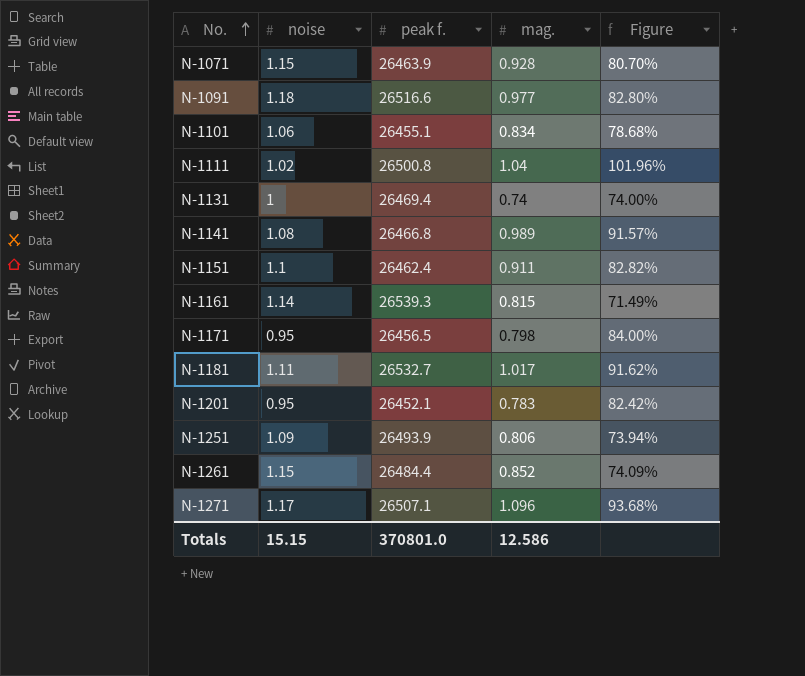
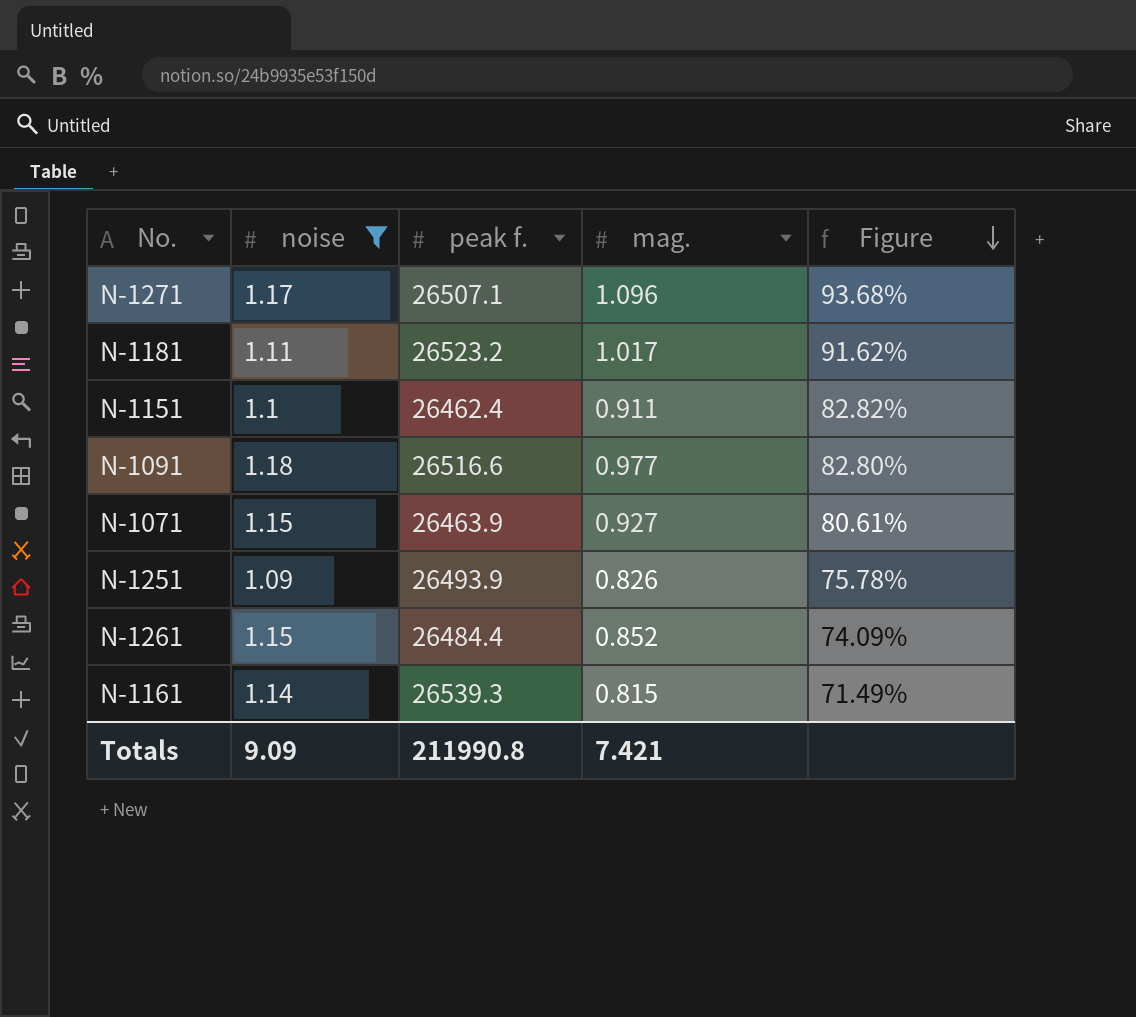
filter: none -> noise >= 1.09
row order: No. ascending -> Figure descending
N-1181 | peak f.: 26532.7 -> 26523.2
N-1071 | mag.: 0.928 -> 0.927
N-1071 | Figure: 80.70% -> 80.61%
N-1251 | mag.: 0.806 -> 0.826
N-1251 | Figure: 73.94% -> 75.78%
Totals | noise: 15.15 -> 9.09
Totals | peak f.: 370801.0 -> 211990.8
Totals | mag.: 12.586 -> 7.421

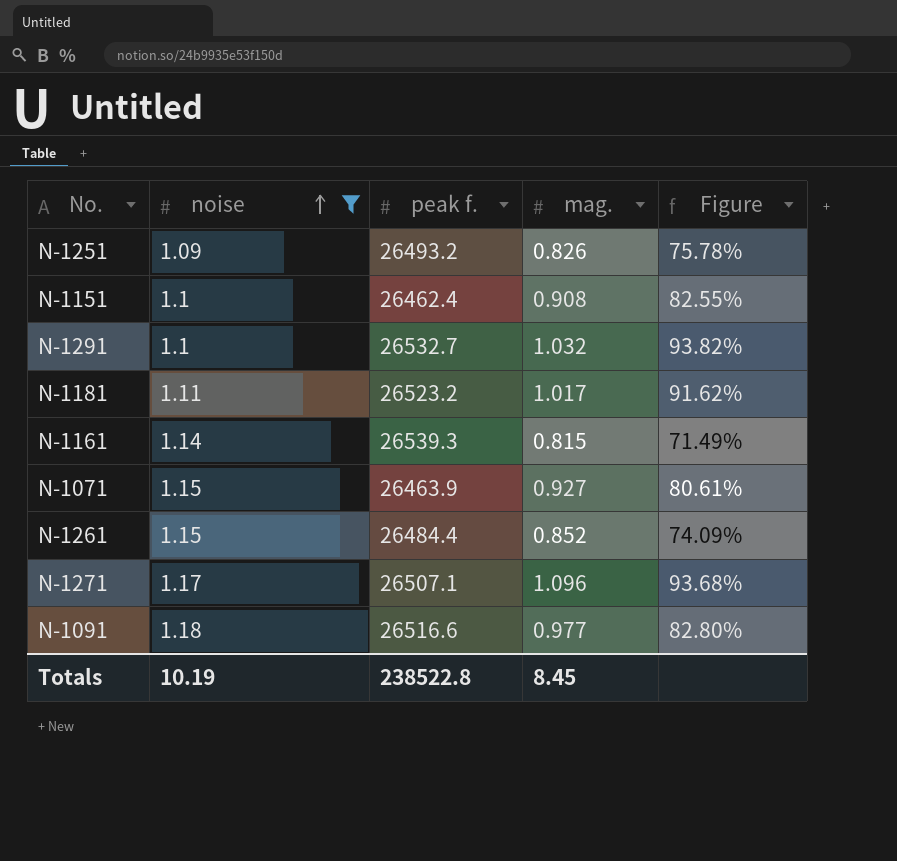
row order: Figure descending -> noise ascending
N-1251 | peak f.: 26493.9 -> 26493.2
N-1151 | mag.: 0.911 -> 0.908
N-1151 | Figure: 82.82% -> 82.55%
row N-1291: none -> 1.1 | 26532.7 | 1.032 | 93.82%
Totals | noise: 9.09 -> 10.19
Totals | peak f.: 211990.8 -> 238522.8
Totals | mag.: 7.421 -> 8.45

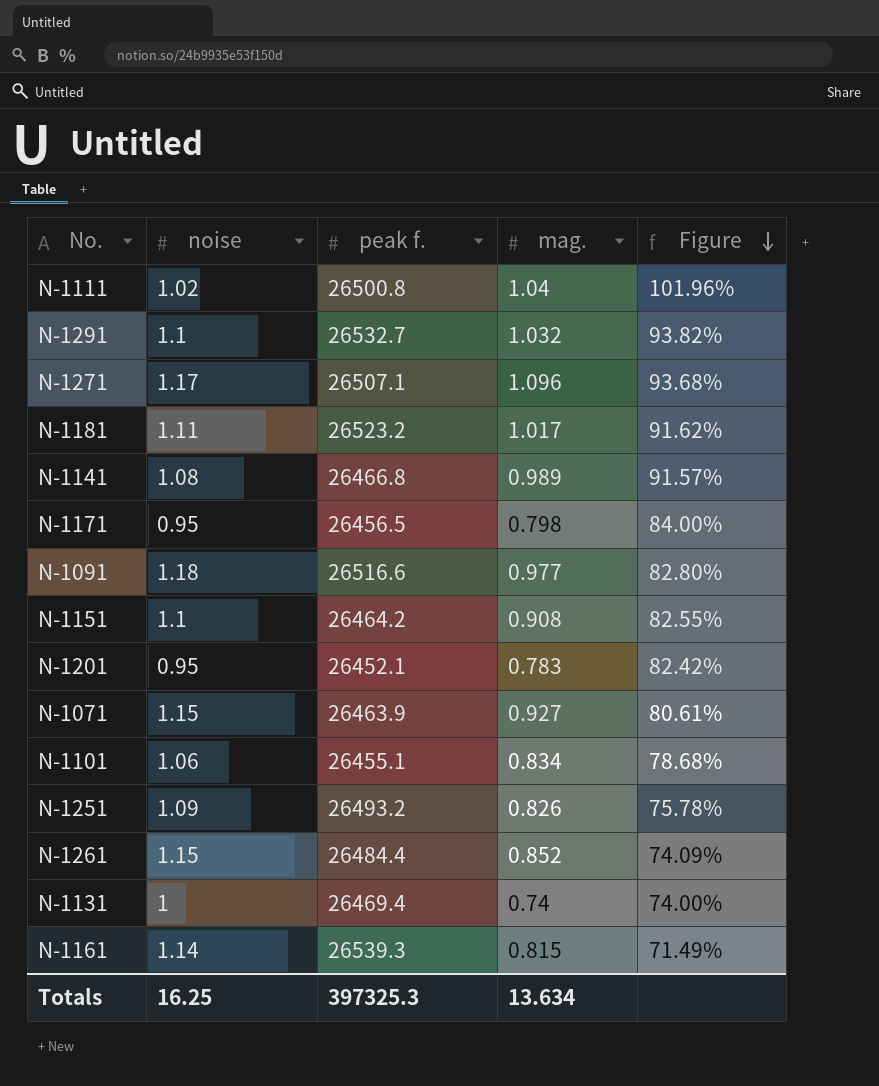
filter: noise >= 1.09 -> none
row order: noise ascending -> Figure descending
N-1151 | peak f.: 26462.4 -> 26464.2
Totals | noise: 10.19 -> 16.25
Totals | peak f.: 238522.8 -> 397325.3
Totals | mag.: 8.45 -> 13.634

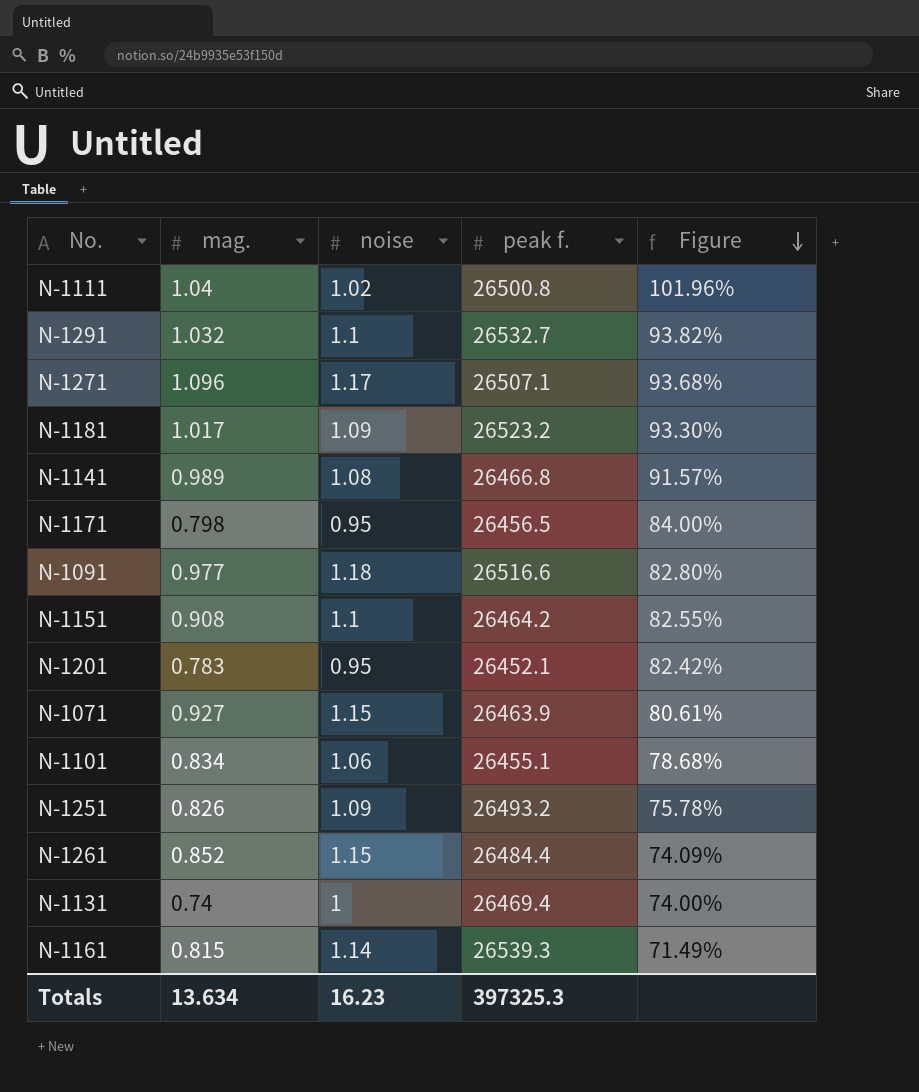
column mag. | position: 4 -> 2
N-1181 | noise: 1.11 -> 1.09
N-1181 | Figure: 91.62% -> 93.30%
Totals | noise: 16.25 -> 16.23

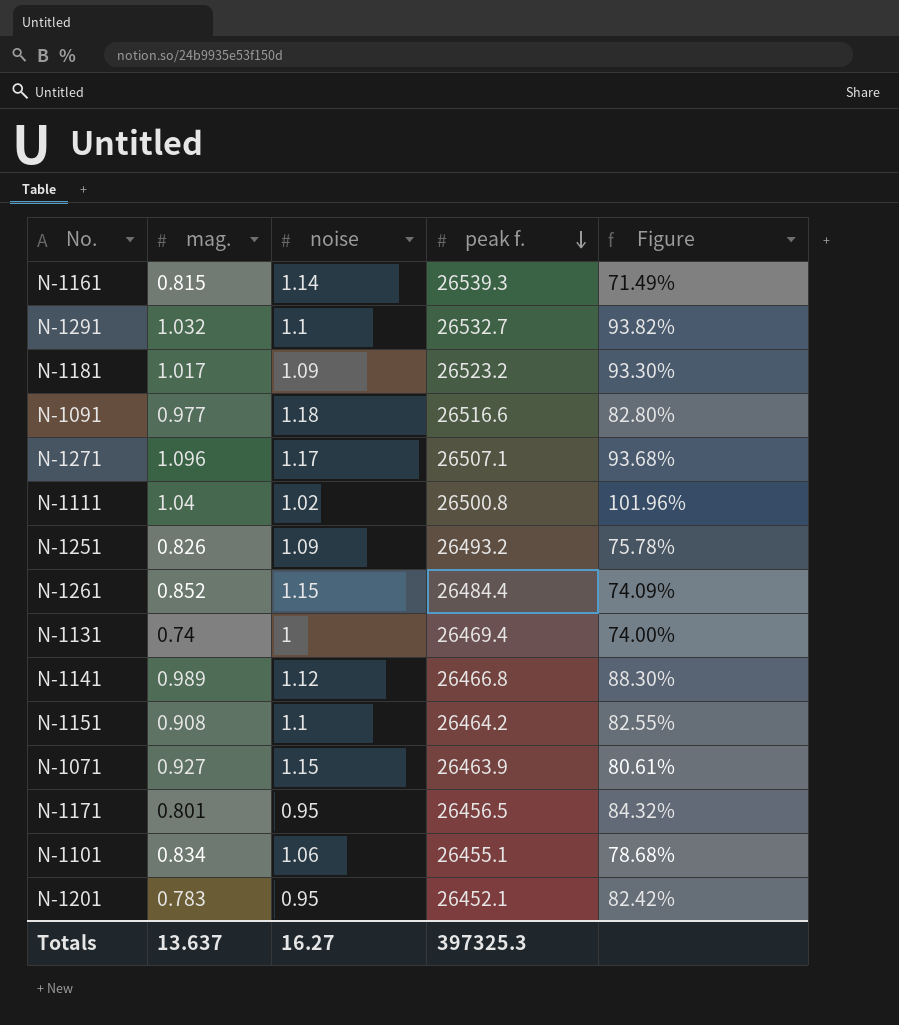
row order: Figure descending -> peak f. descending
N-1141 | noise: 1.08 -> 1.12
N-1141 | Figure: 91.57% -> 88.30%
N-1171 | mag.: 0.798 -> 0.801
N-1171 | Figure: 84.00% -> 84.32%
Totals | mag.: 13.634 -> 13.637
Totals | noise: 16.23 -> 16.27

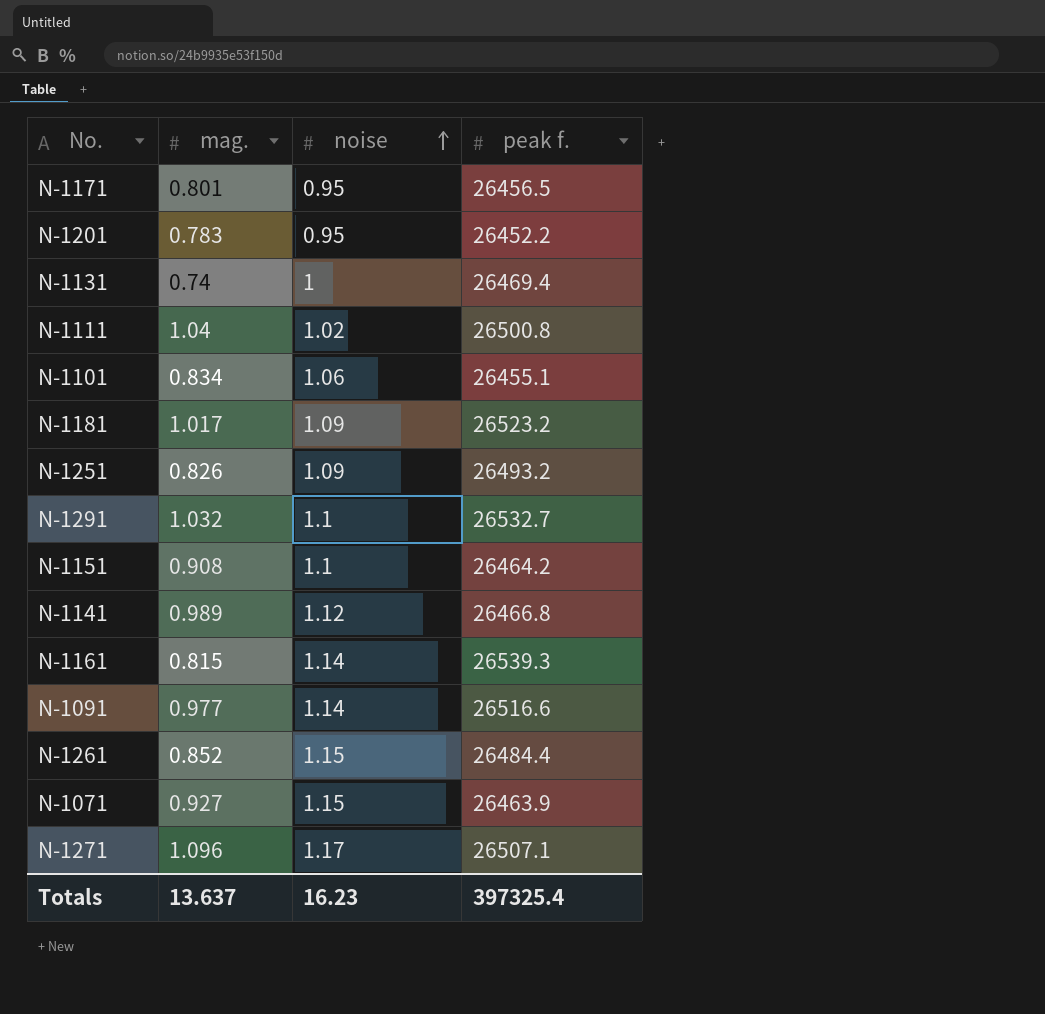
row order: peak f. descending -> noise ascending
column Figure | formula: [mag.] / [noise] -> none
N-1201 | peak f.: 26452.1 -> 26452.2
N-1091 | noise: 1.18 -> 1.14
Totals | noise: 16.27 -> 16.23
Totals | peak f.: 397325.3 -> 397325.4

